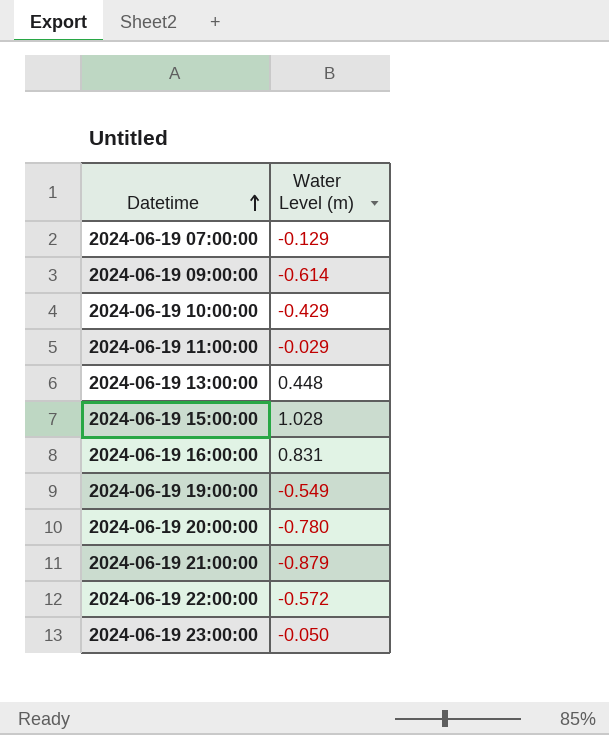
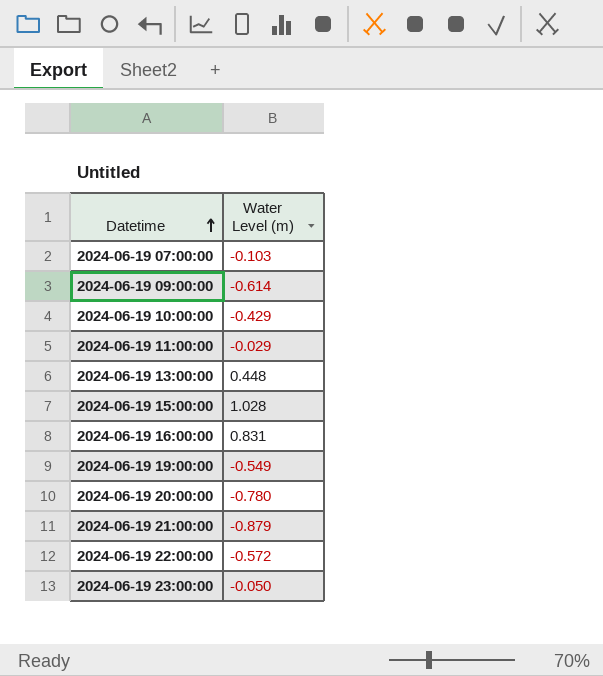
2024-06-19 07:00:00 | Water Level (m): -0.129 -> -0.103

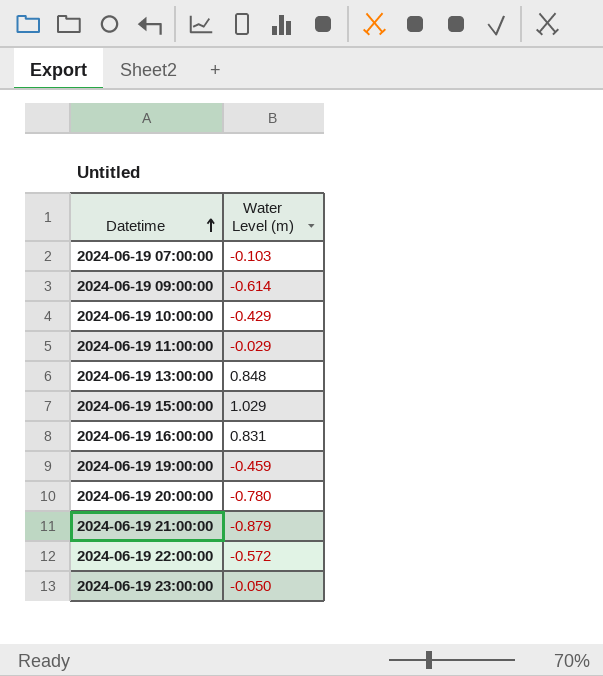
2024-06-19 13:00:00 | Water Level (m): 0.448 -> 0.848
2024-06-19 15:00:00 | Water Level (m): 1.028 -> 1.029
2024-06-19 19:00:00 | Water Level (m): -0.549 -> -0.459

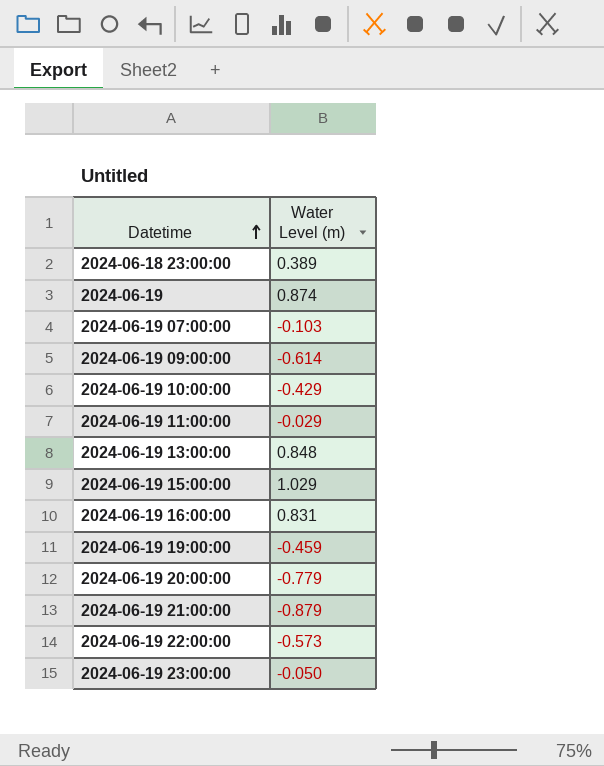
row 2024-06-18 23:00:00: none -> 0.389
row 2024-06-19: none -> 0.874
2024-06-19 20:00:00 | Water Level (m): -0.780 -> -0.779
2024-06-19 22:00:00 | Water Level (m): -0.572 -> -0.573

